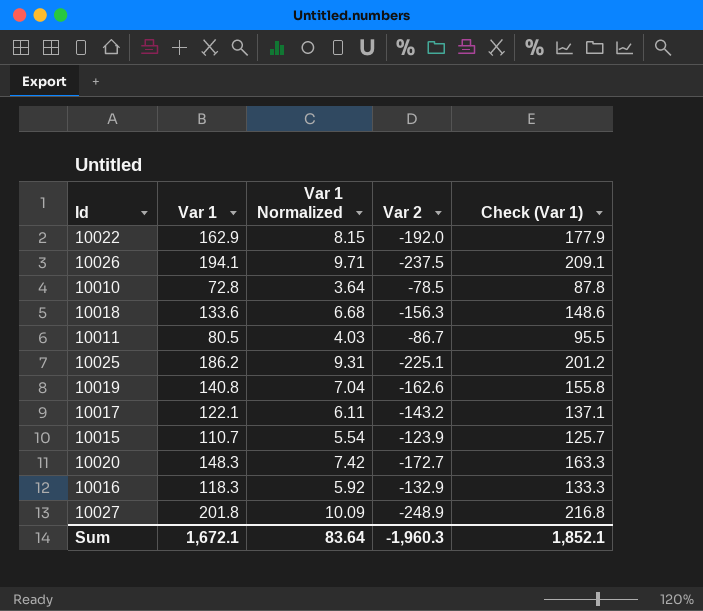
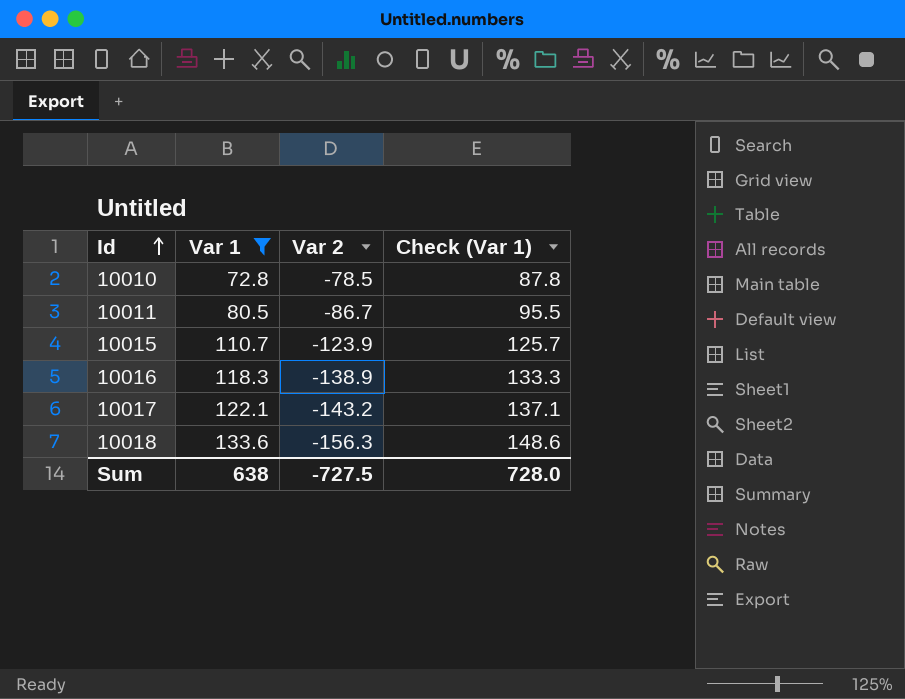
filter: none -> Var 1 <= 133.6
row order: none -> Id ascending
column Var 1 Normalized | formula: [Var 1] * 0.05 -> none
10016 | Var 2: -132.9 -> -138.9
Sum | Var 1: 1,672.1 -> 638
Sum | Var 2: -1,960.3 -> -727.5
Sum | Check (Var 1): 1,852.1 -> 728.0

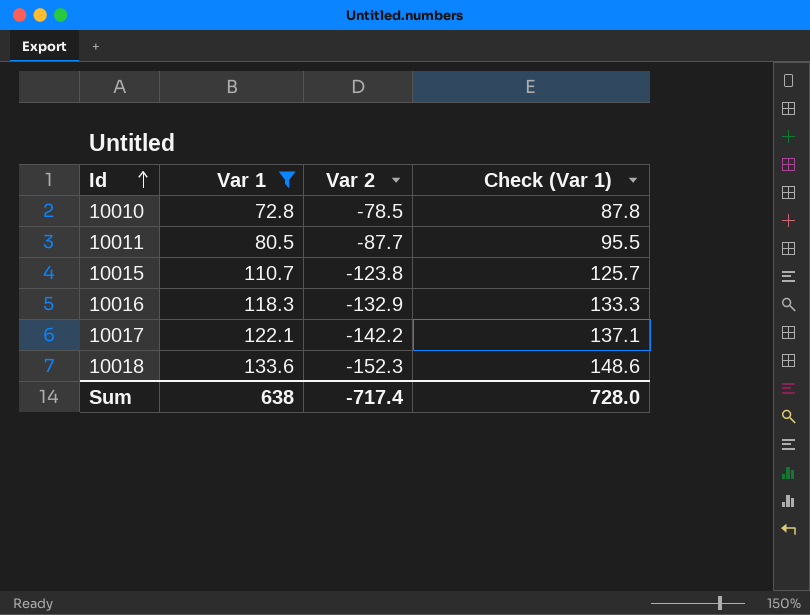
10011 | Var 2: -86.7 -> -87.7
10015 | Var 2: -123.9 -> -123.8
10016 | Var 2: -138.9 -> -132.9
10017 | Var 2: -143.2 -> -142.2
10018 | Var 2: -156.3 -> -152.3
Sum | Var 2: -727.5 -> -717.4

